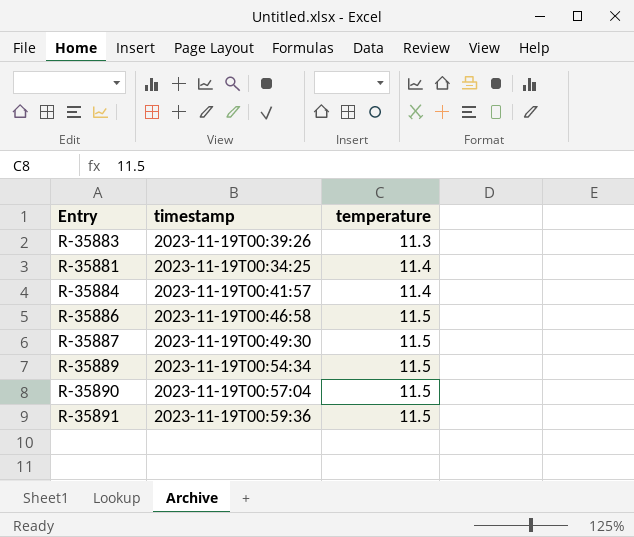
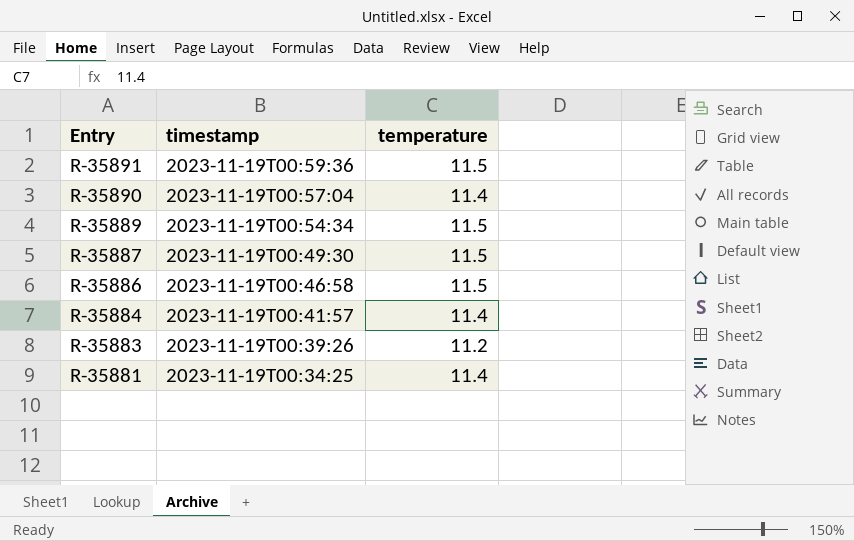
row order: temperature ascending -> Entry descending
R-35890 | temperature: 11.5 -> 11.4
R-35883 | temperature: 11.3 -> 11.2

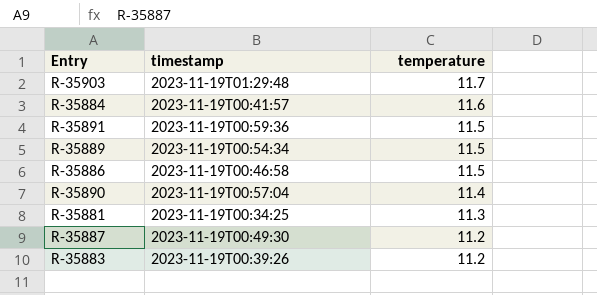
row order: Entry descending -> temperature descending
row R-35903: none -> 2023-11-19T01:29:48 | 11.7
R-35884 | temperature: 11.4 -> 11.6
R-35881 | temperature: 11.4 -> 11.3
R-35887 | temperature: 11.5 -> 11.2

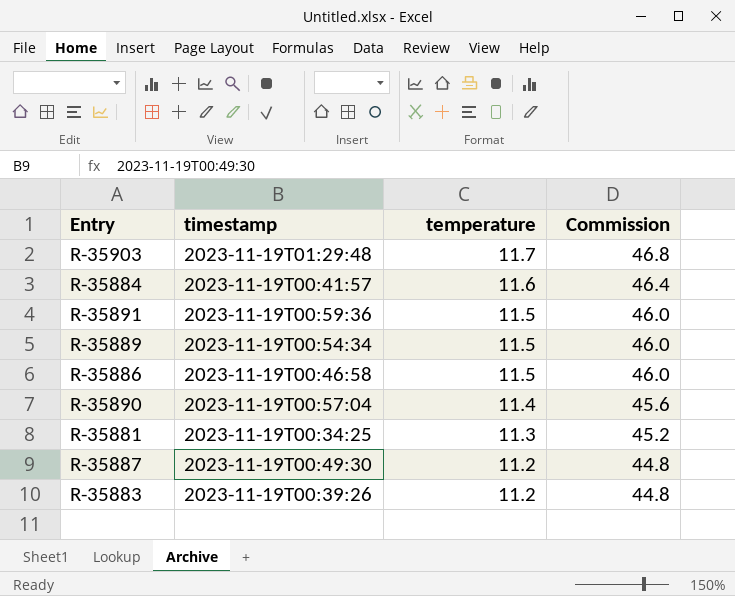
column Commission | formula: none -> [temperature] * 4

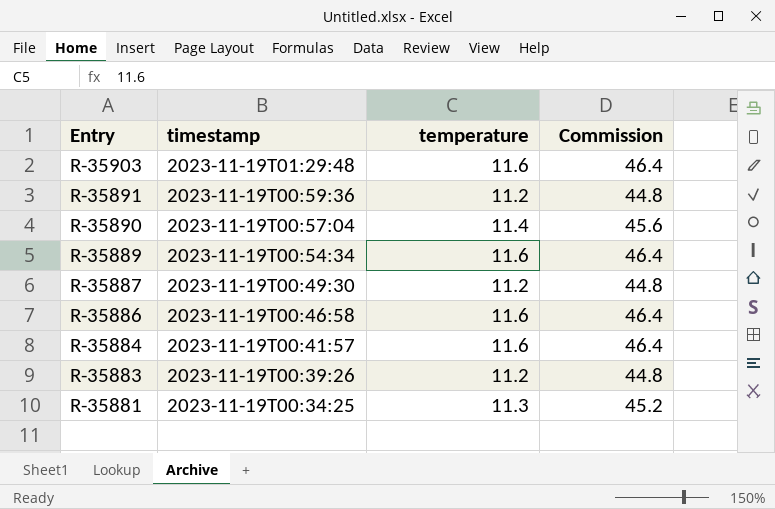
row order: temperature descending -> Entry descending
R-35903 | temperature: 11.7 -> 11.6
R-35903 | Commission: 46.8 -> 46.4
R-35891 | temperature: 11.5 -> 11.2
R-35891 | Commission: 46.0 -> 44.8
R-35889 | temperature: 11.5 -> 11.6
R-35889 | Commission: 46.0 -> 46.4
R-35886 | temperature: 11.5 -> 11.6
R-35886 | Commission: 46.0 -> 46.4

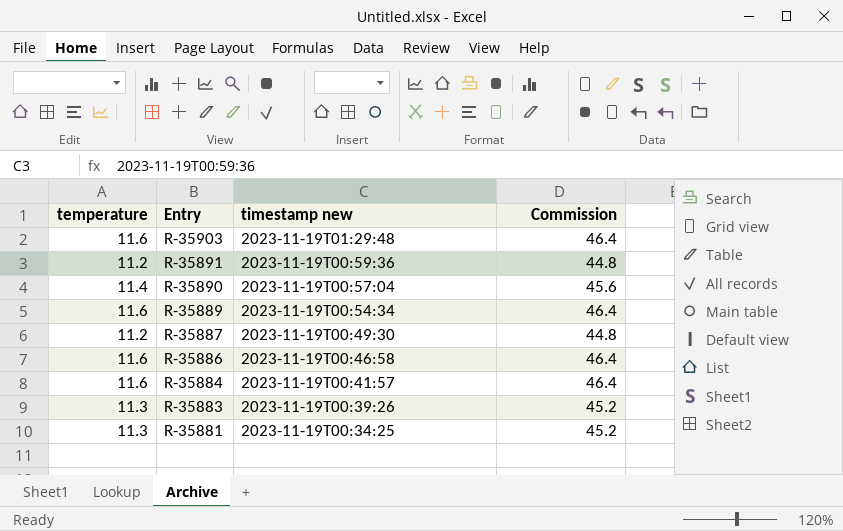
column temperature | position: 3 -> 1
column name: timestamp -> timestamp new
R-35883 | temperature: 11.2 -> 11.3
R-35883 | Commission: 44.8 -> 45.2

